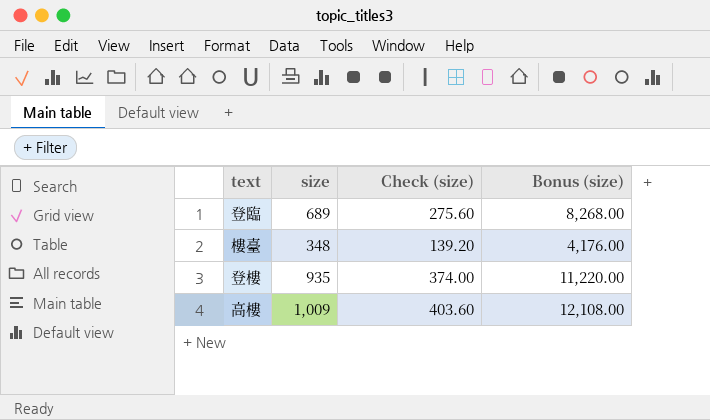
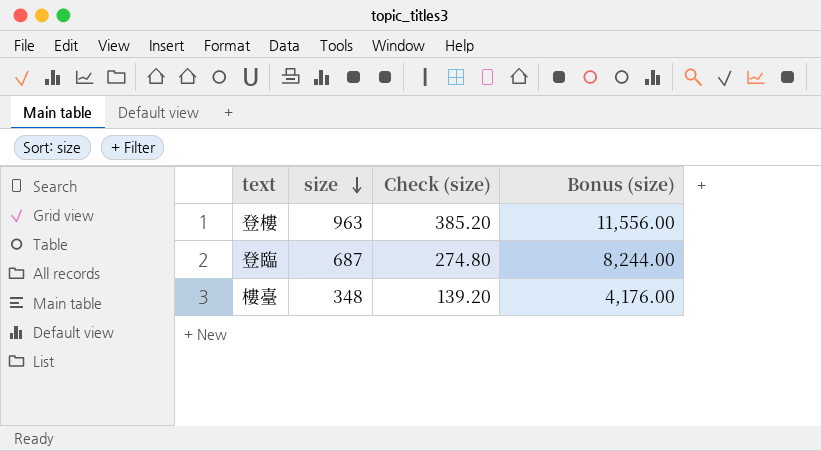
row order: none -> size descending
row 高樓: 1,009 | 403.60 | 12,108.00 -> none
登樓 | size: 935 -> 963
登樓 | Check (size): 374.00 -> 385.20
登樓 | Bonus (size): 11,220.00 -> 11,556.00
登臨 | size: 689 -> 687
登臨 | Check (size): 275.60 -> 274.80
登臨 | Bonus (size): 8,268.00 -> 8,244.00

